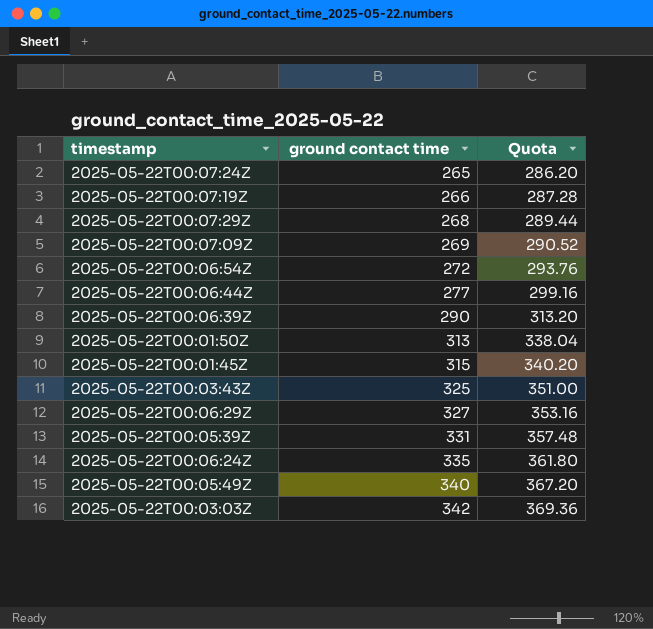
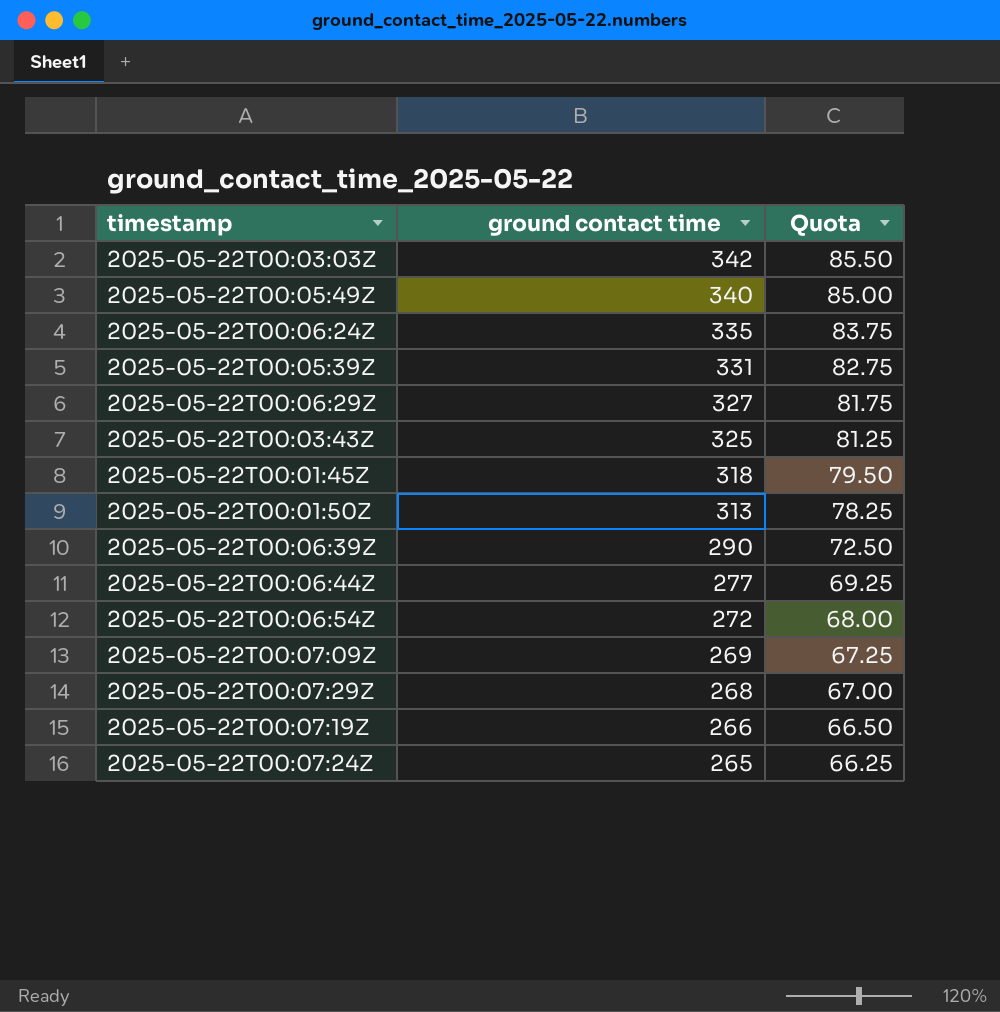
row order: ground contact time ascending -> ground contact time descending
column Quota | formula: [ground contact time] * 1.08 -> [ground contact time] * 0.25
2025-05-22T00:01:45Z | ground contact time: 315 -> 318

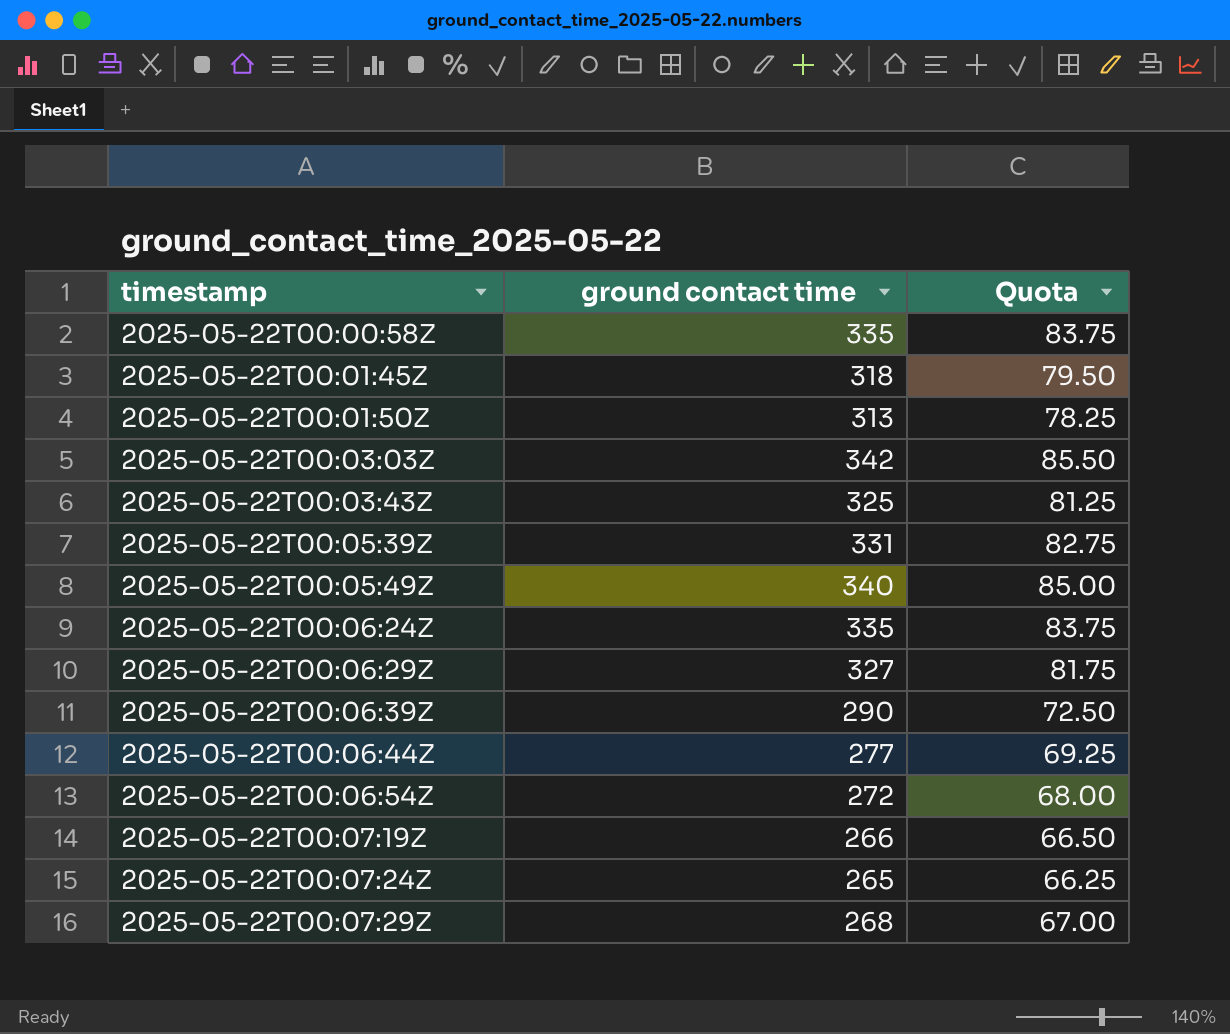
row order: ground contact time descending -> timestamp ascending
row 2025-05-22T00:07:09Z: 269 | 67.25 -> none
row 2025-05-22T00:00:58Z: none -> 335 | 83.75

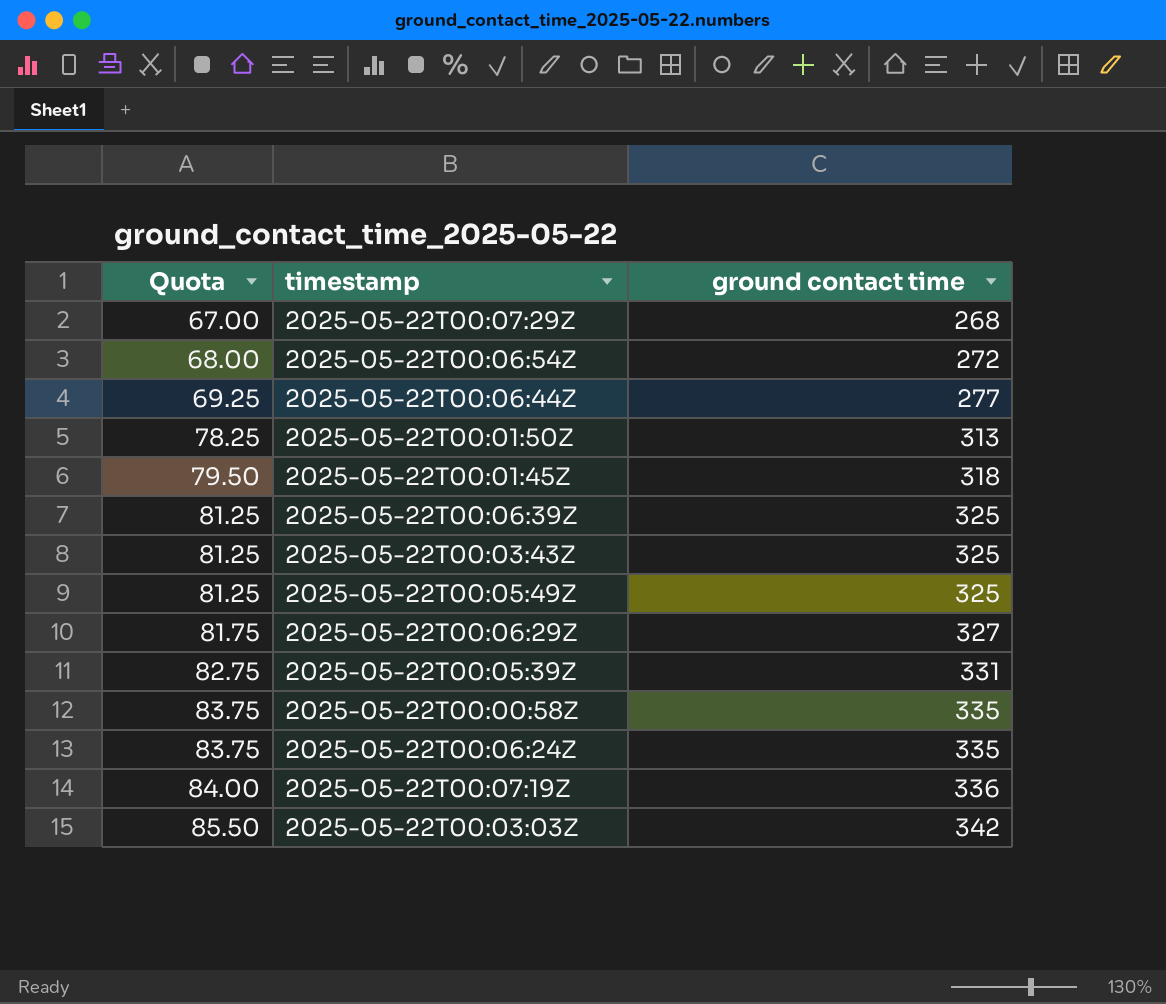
row order: timestamp ascending -> Quota ascending
column Quota | position: 3 -> 1
row 2025-05-22T00:07:24Z: 265 | 66.25 -> none
2025-05-22T00:06:39Z | Quota: 72.50 -> 81.25
2025-05-22T00:06:39Z | ground contact time: 290 -> 325
2025-05-22T00:05:49Z | Quota: 85.00 -> 81.25
2025-05-22T00:05:49Z | ground contact time: 340 -> 325
2025-05-22T00:07:19Z | Quota: 66.50 -> 84.00
2025-05-22T00:07:19Z | ground contact time: 266 -> 336

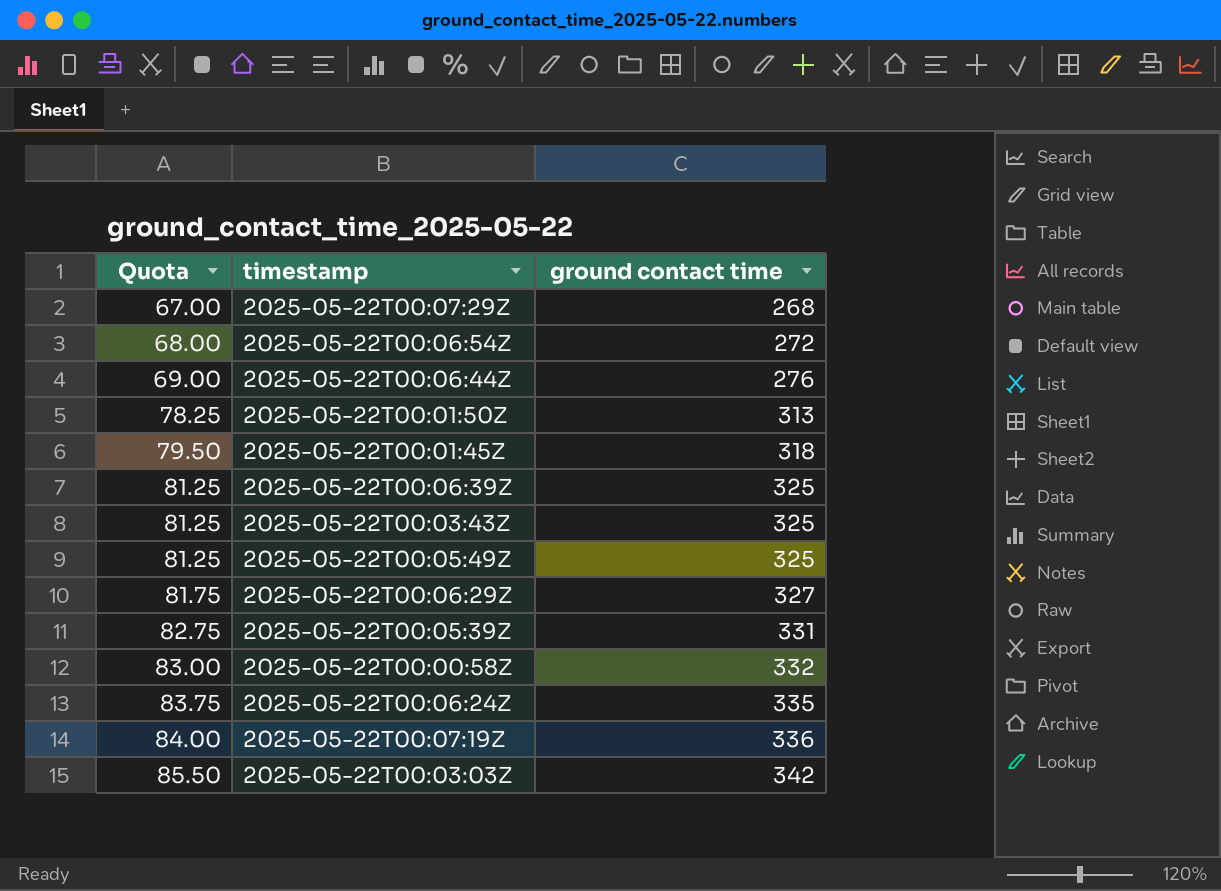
2025-05-22T00:06:44Z | Quota: 69.25 -> 69.00
2025-05-22T00:06:44Z | ground contact time: 277 -> 276
2025-05-22T00:00:58Z | Quota: 83.75 -> 83.00
2025-05-22T00:00:58Z | ground contact time: 335 -> 332

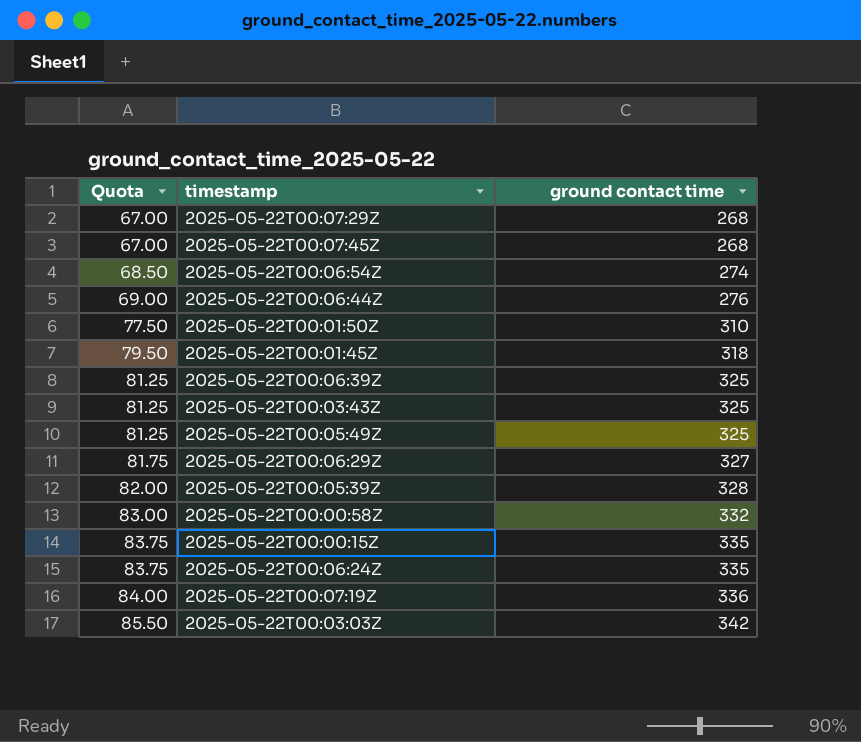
row 2025-05-22T00:07:45Z: none -> 67.00 | 268
2025-05-22T00:06:54Z | Quota: 68.00 -> 68.50
2025-05-22T00:06:54Z | ground contact time: 272 -> 274
2025-05-22T00:01:50Z | Quota: 78.25 -> 77.50
2025-05-22T00:01:50Z | ground contact time: 313 -> 310
2025-05-22T00:05:39Z | Quota: 82.75 -> 82.00
2025-05-22T00:05:39Z | ground contact time: 331 -> 328
row 2025-05-22T00:00:15Z: none -> 83.75 | 335

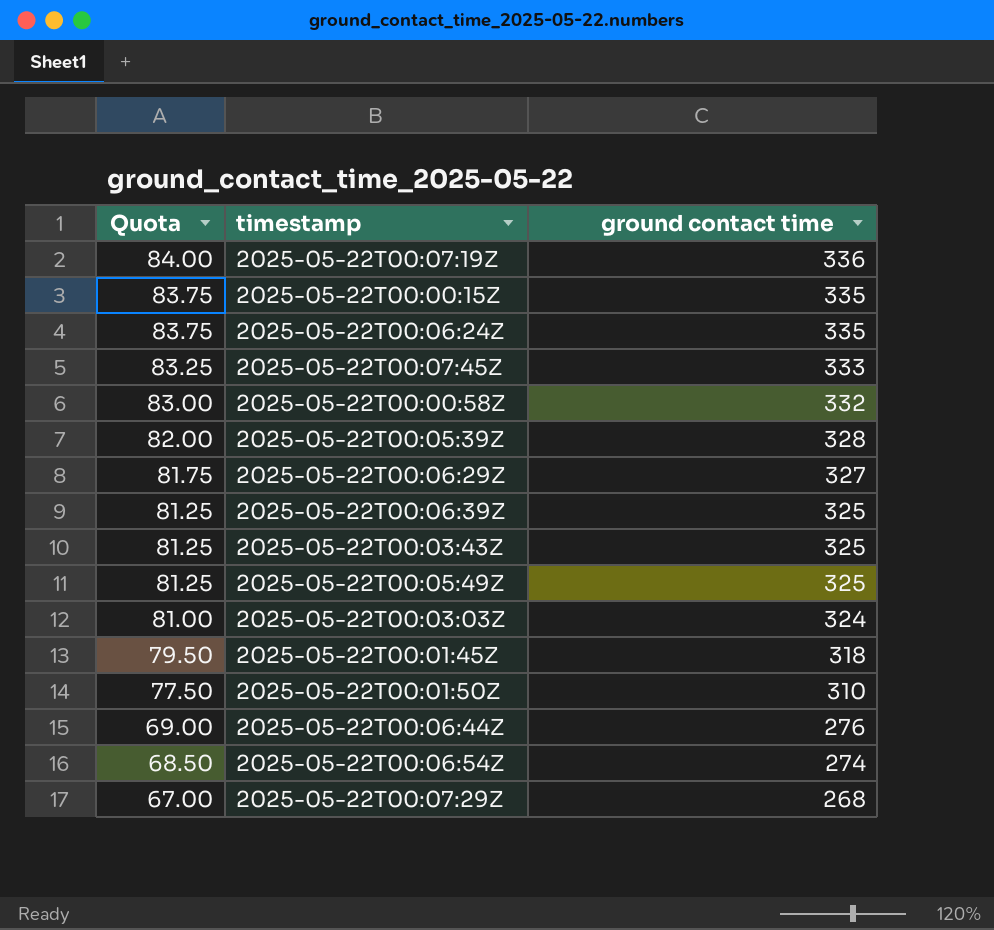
row order: Quota ascending -> Quota descending
2025-05-22T00:07:45Z | Quota: 67.00 -> 83.25
2025-05-22T00:07:45Z | ground contact time: 268 -> 333
2025-05-22T00:03:03Z | Quota: 85.50 -> 81.00
2025-05-22T00:03:03Z | ground contact time: 342 -> 324

